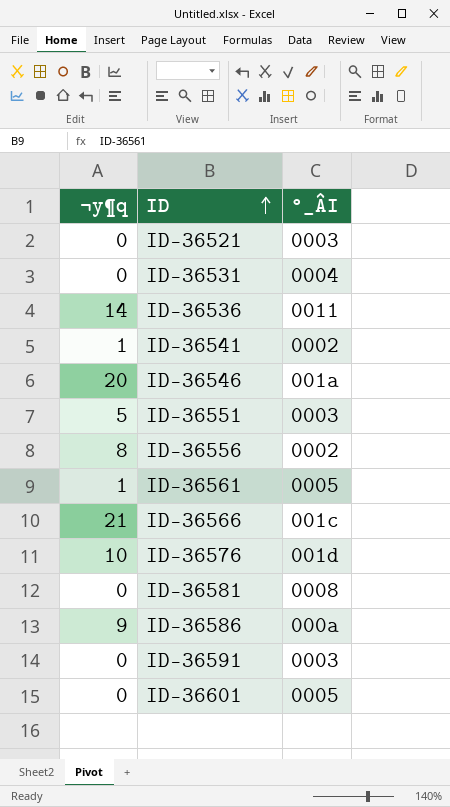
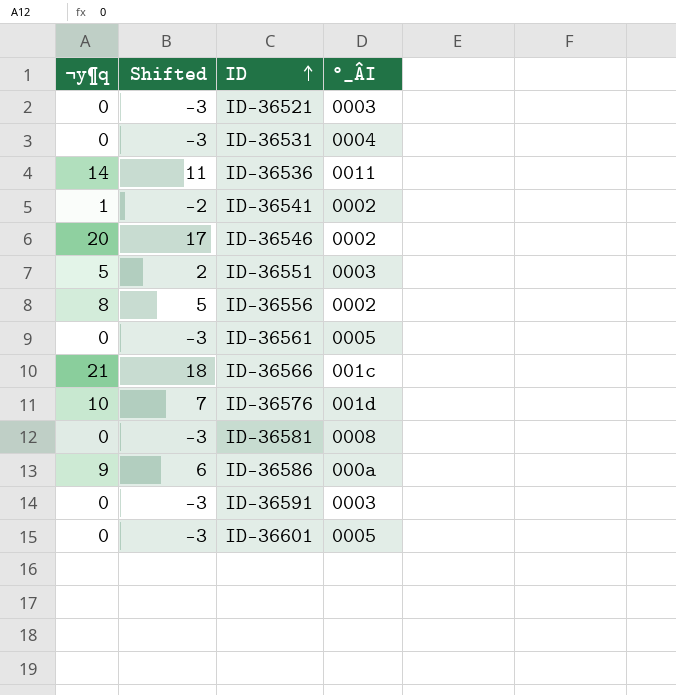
column Shifted | formula: none -> [¬y¶q] - 3
ID-36546 | °_ÂI: 001a -> 0002
ID-36561 | ¬y¶q: 1 -> 0

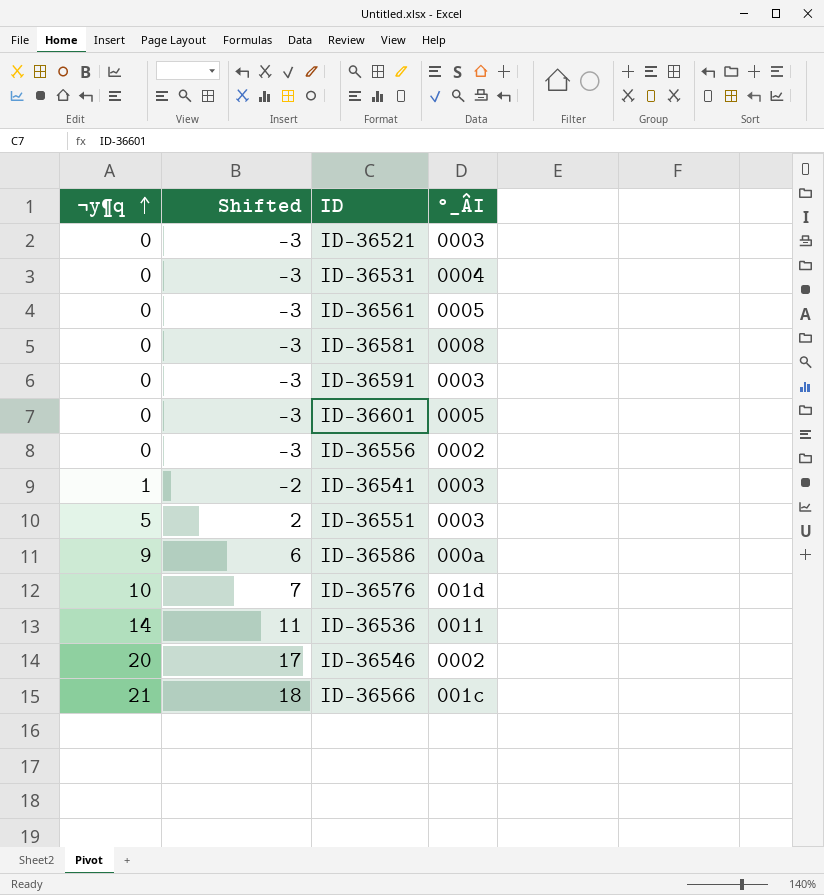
row order: ID ascending -> ¬y¶q ascending
ID-36556 | ¬y¶q: 8 -> 0
ID-36556 | Shifted: 5 -> -3
ID-36541 | °_ÂI: 0002 -> 0003

